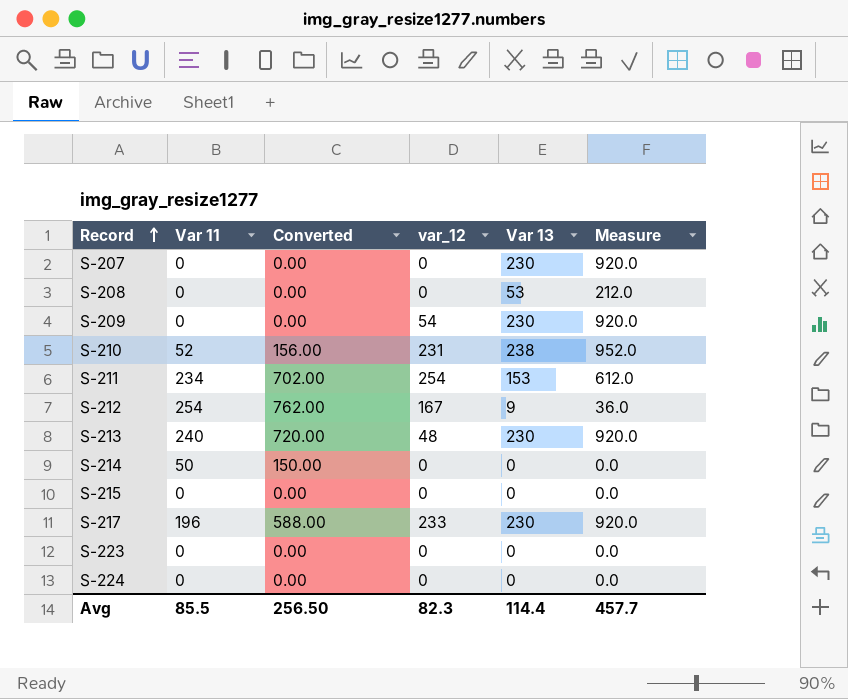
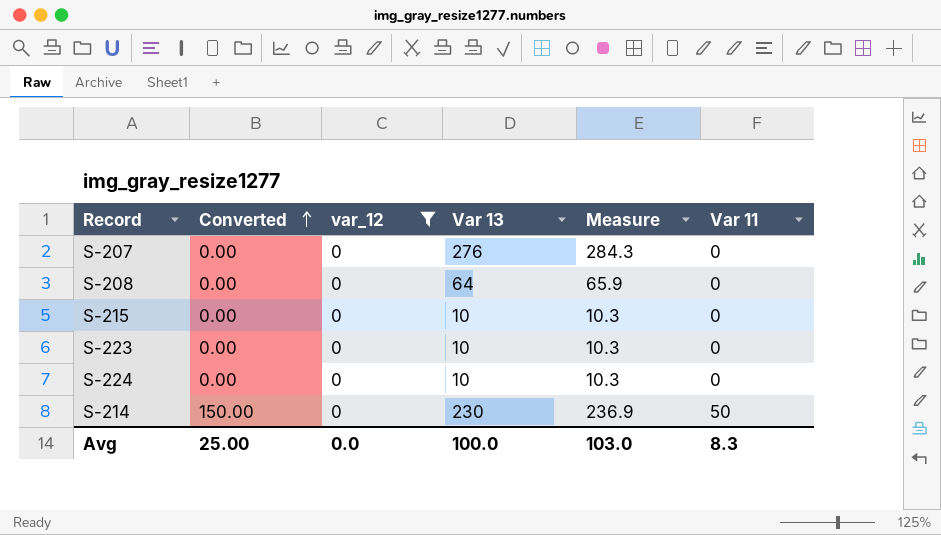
filter: none -> var_12 = 0
row order: Record ascending -> Converted ascending
column Measure | formula: [Var 13] * 4 -> [Var 13] * 1.03
column Var 11 | position: 2 -> 6
S-207 | Var 13: 230 -> 276
S-208 | Var 13: 53 -> 64
S-215 | Var 13: 0 -> 10
S-223 | Var 13: 0 -> 10
S-224 | Var 13: 0 -> 10
S-214 | Var 13: 0 -> 230
Avg | Converted: 256.50 -> 25.00
Avg | var_12: 82.3 -> 0.0
Avg | Var 13: 114.4 -> 100.0
Avg | Measure: 457.7 -> 103.0
Avg | Var 11: 85.5 -> 8.3

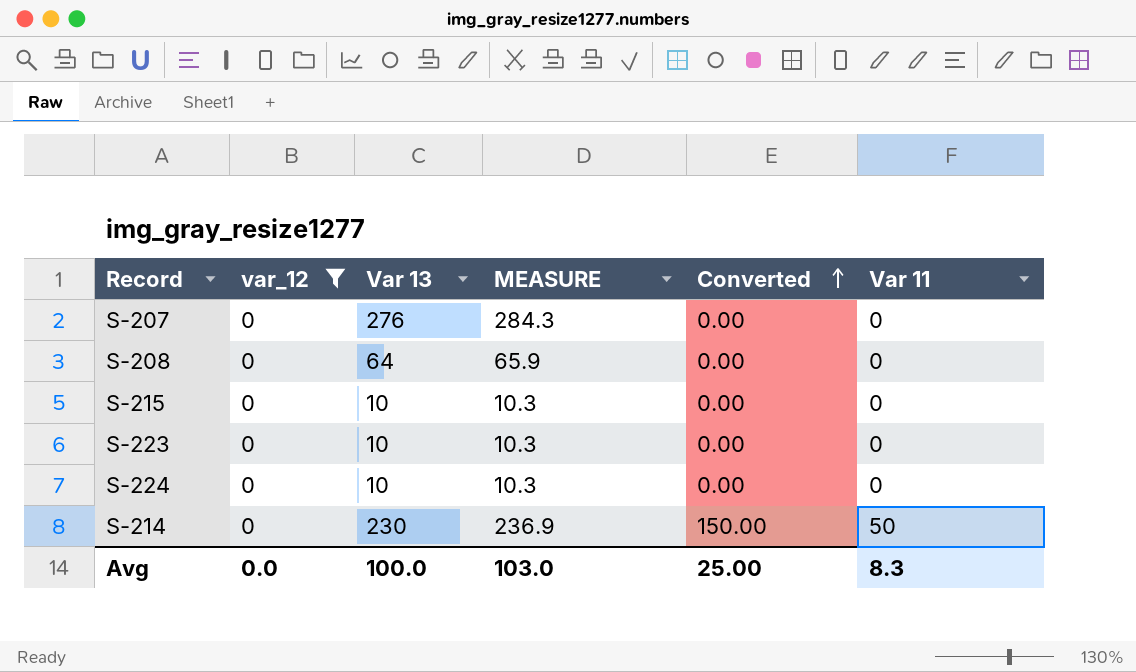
column name: Measure -> MEASURE
column Converted | position: 2 -> 5

